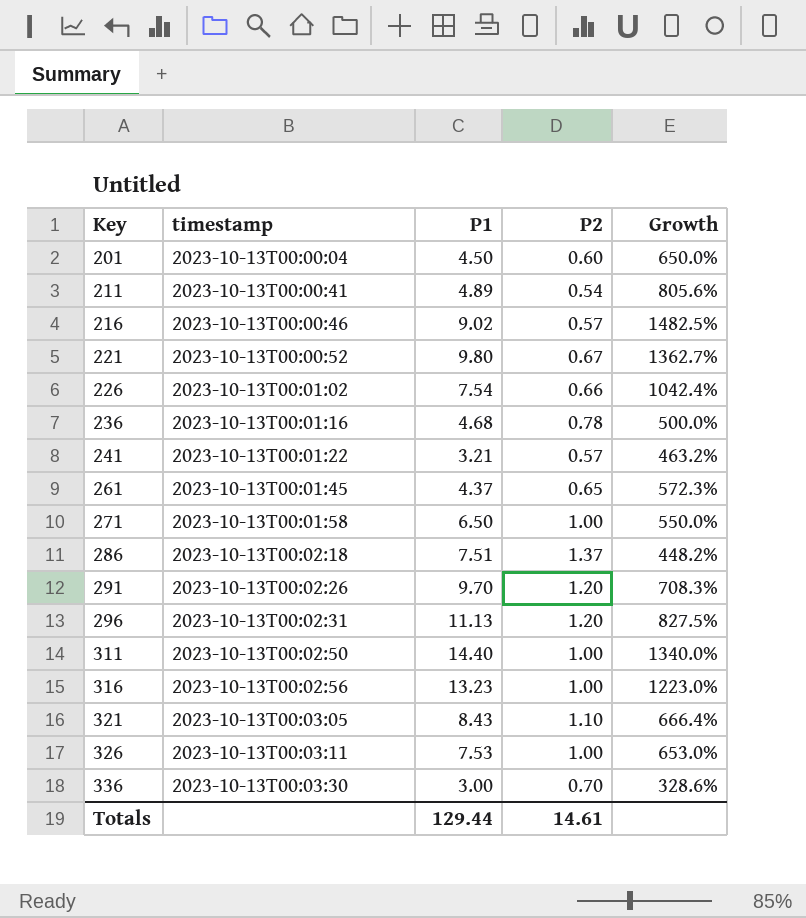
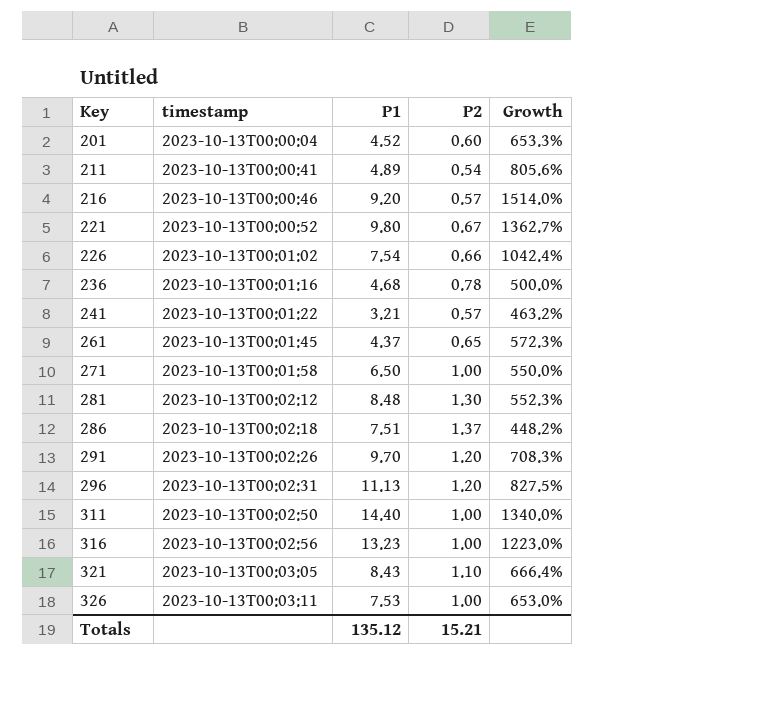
row 336: 2023-10-13T00:03:30 | 3.00 | 0.70 | 328.6% -> none
201 | P1: 4.50 -> 4.52
201 | Growth: 650.0% -> 653.3%
216 | P1: 9.02 -> 9.20
216 | Growth: 1482.5% -> 1514.0%
row 281: none -> 2023-10-13T00:02:12 | 8.48 | 1.30 | 552.3%
Totals | P1: 129.44 -> 135.12
Totals | P2: 14.61 -> 15.21

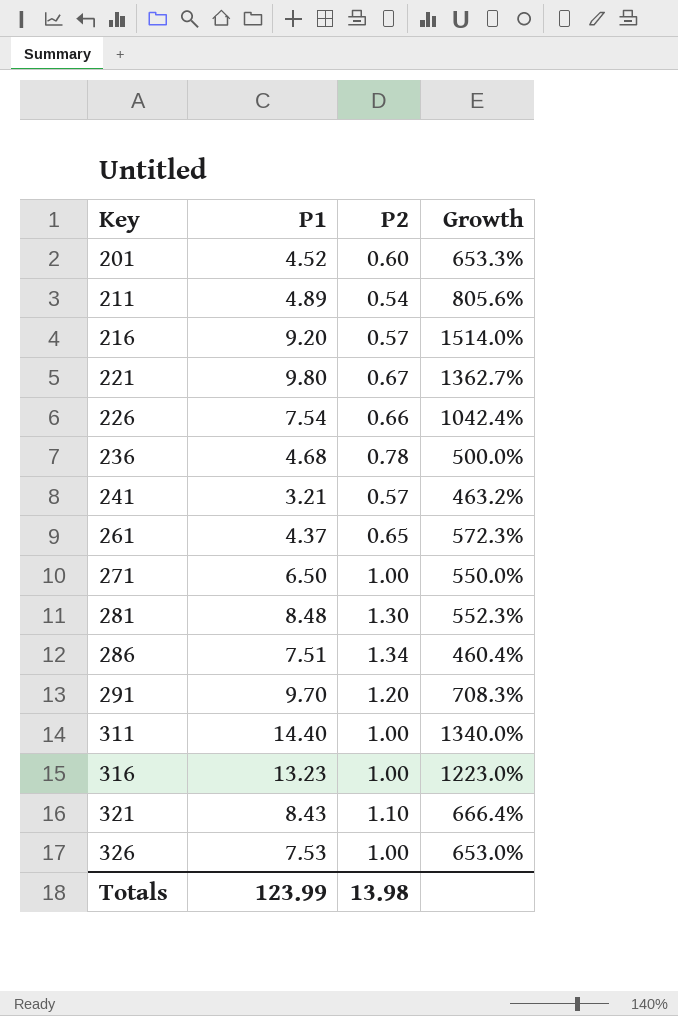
column timestamp | position: 2 -> none
row 296: 2023-10-13T00:02:31 | 11.13 | 1.20 | 827.5% -> none
286 | P2: 1.37 -> 1.34
286 | Growth: 448.2% -> 460.4%
Totals | P1: 135.12 -> 123.99
Totals | P2: 15.21 -> 13.98

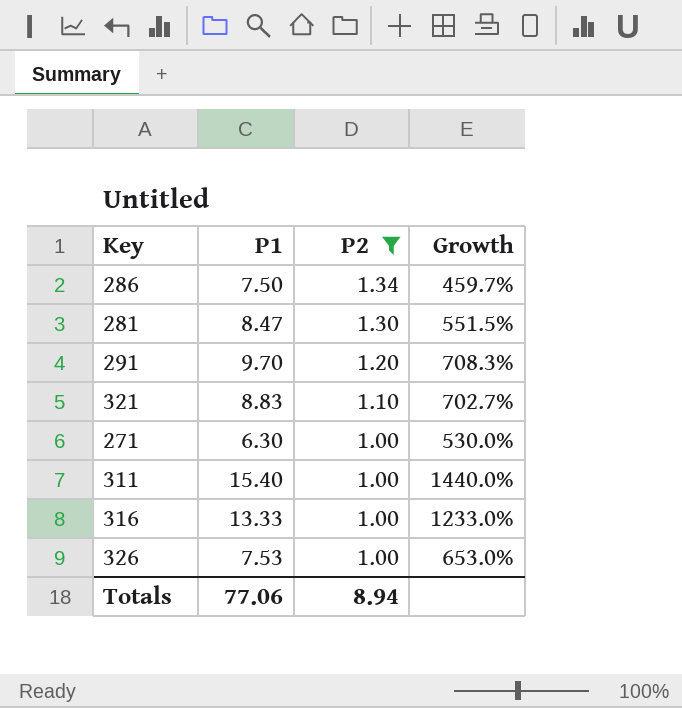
filter: none -> P2 >= 1.00
row order: Key ascending -> P2 descending
286 | P1: 7.51 -> 7.50
286 | Growth: 460.4% -> 459.7%
281 | P1: 8.48 -> 8.47
281 | Growth: 552.3% -> 551.5%
321 | P1: 8.43 -> 8.83
321 | Growth: 666.4% -> 702.7%
271 | P1: 6.50 -> 6.30
271 | Growth: 550.0% -> 530.0%
311 | P1: 14.40 -> 15.40
311 | Growth: 1340.0% -> 1440.0%
316 | P1: 13.23 -> 13.33
316 | Growth: 1223.0% -> 1233.0%
Totals | P1: 123.99 -> 77.06
Totals | P2: 13.98 -> 8.94

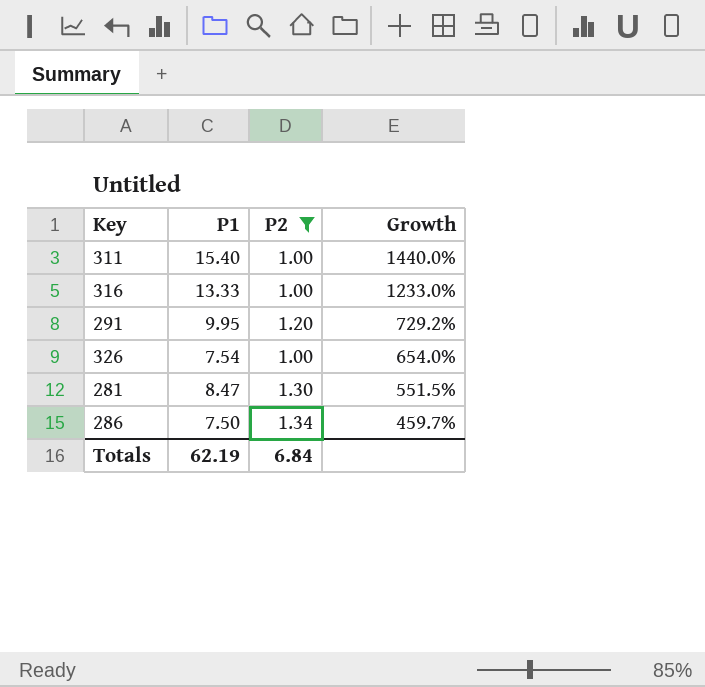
row order: P2 descending -> Growth descending
row 321: 8.83 | 1.10 | 702.7% -> none
row 271: 6.30 | 1.00 | 530.0% -> none
291 | P1: 9.70 -> 9.95
291 | Growth: 708.3% -> 729.2%
326 | P1: 7.53 -> 7.54
326 | Growth: 653.0% -> 654.0%
Totals | P1: 77.06 -> 62.19
Totals | P2: 8.94 -> 6.84

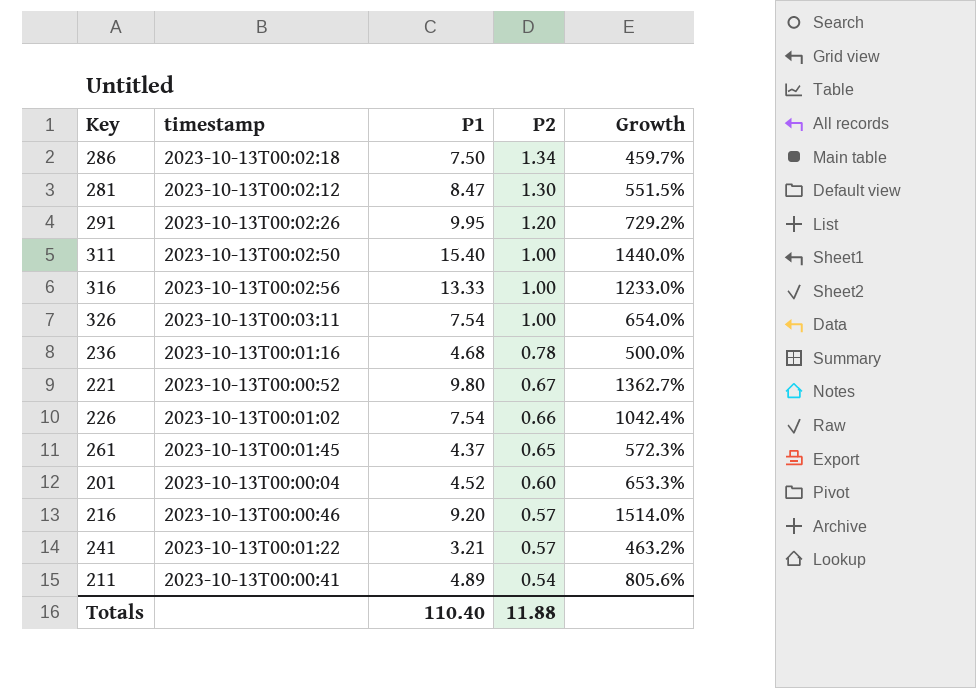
filter: P2 >= 1.00 -> none
row order: Growth descending -> P2 descending
column timestamp | position: none -> 2
Totals | P1: 62.19 -> 110.40
Totals | P2: 6.84 -> 11.88

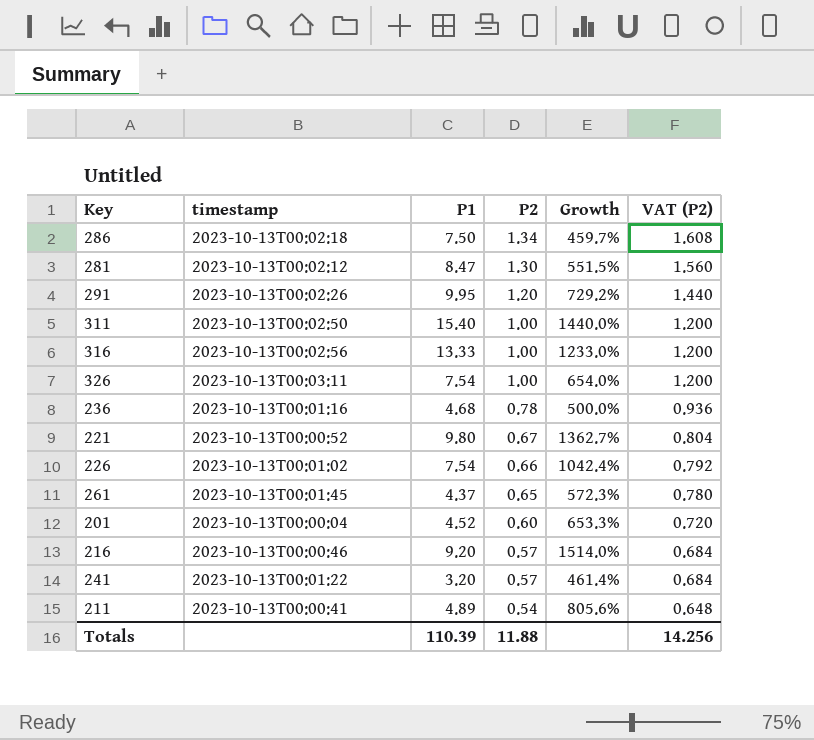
column VAT (P2) | formula: none -> [P2] * 1.2
241 | P1: 3.21 -> 3.20
241 | Growth: 463.2% -> 461.4%
Totals | P1: 110.40 -> 110.39

